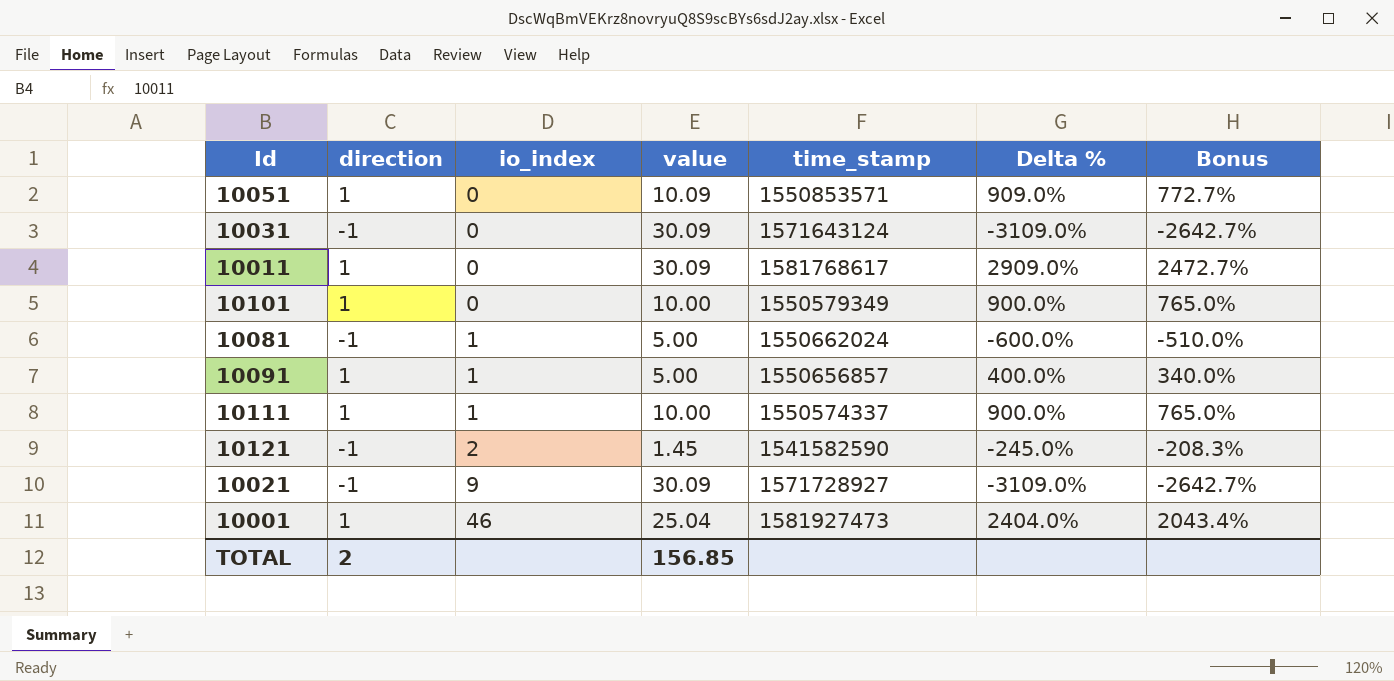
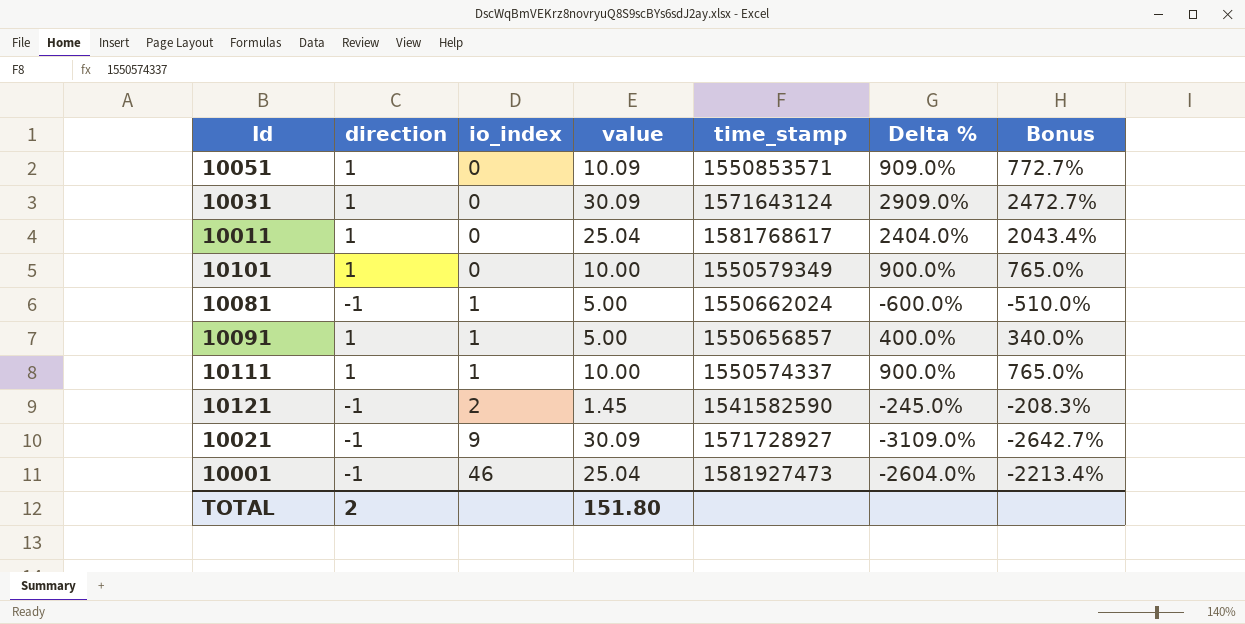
10031 | direction: -1 -> 1
10031 | Delta %: -3109.0% -> 2909.0%
10031 | Bonus: -2642.7% -> 2472.7%
10011 | value: 30.09 -> 25.04
10011 | Delta %: 2909.0% -> 2404.0%
10011 | Bonus: 2472.7% -> 2043.4%
10001 | direction: 1 -> -1
10001 | Delta %: 2404.0% -> -2604.0%
10001 | Bonus: 2043.4% -> -2213.4%
TOTAL | value: 156.85 -> 151.80

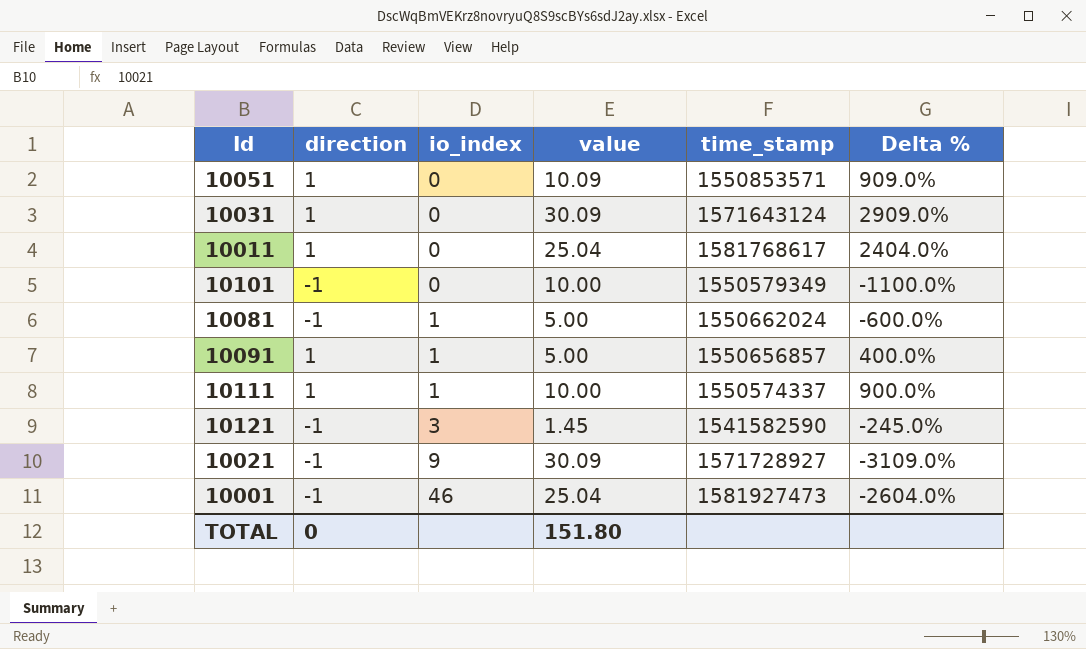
column Bonus | formula: [Delta %] * 0.85 -> none
10101 | direction: 1 -> -1
10101 | Delta %: 900.0% -> -1100.0%
10121 | io_index: 2 -> 3
TOTAL | direction: 2 -> 0

